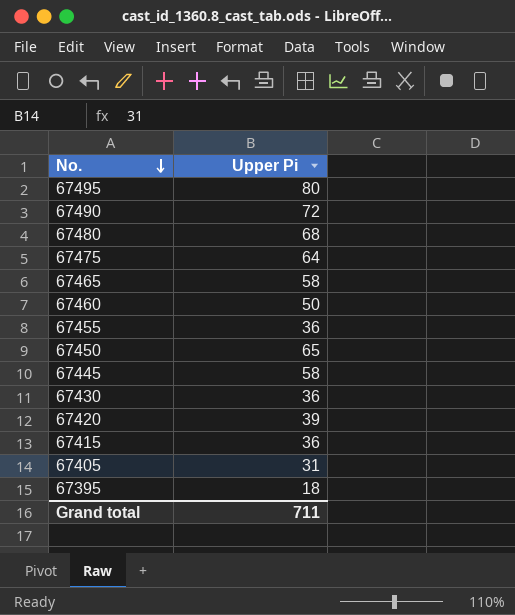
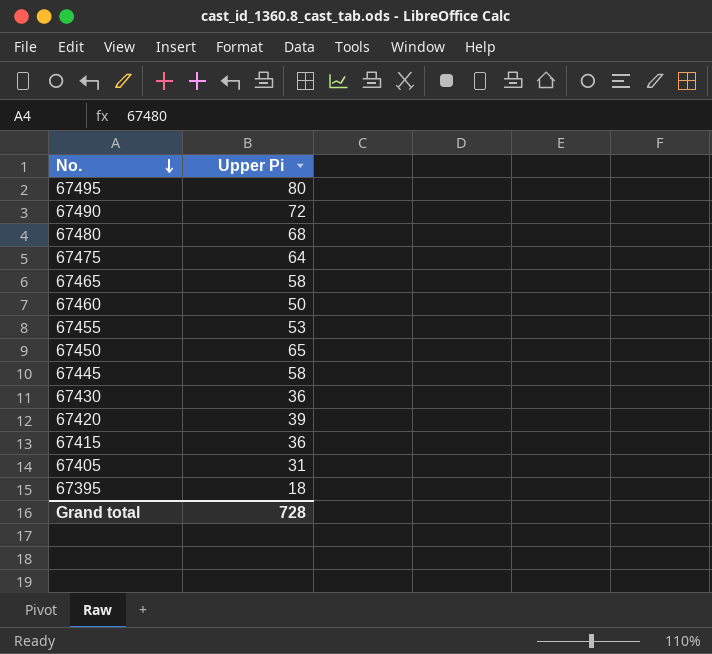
67455 | Upper Pi: 36 -> 53
Grand total | Upper Pi: 711 -> 728

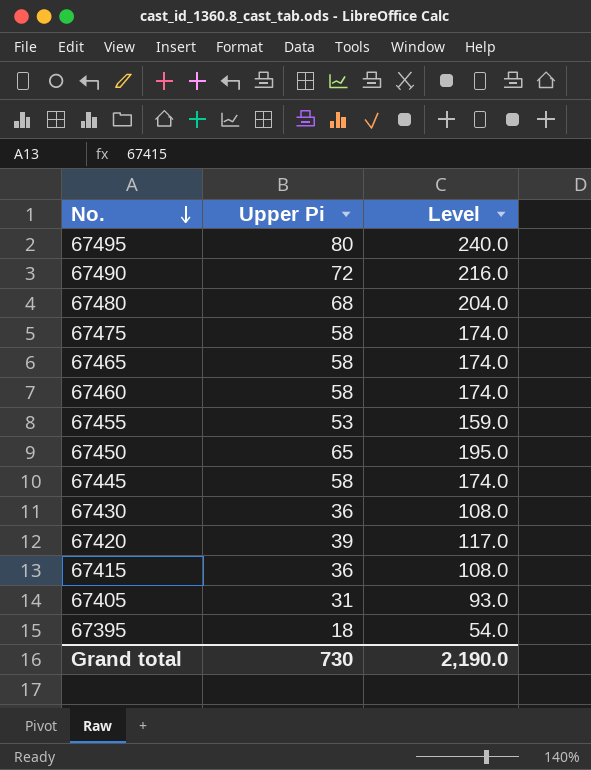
column Level | formula: none -> [Upper Pi] * 3
67475 | Upper Pi: 64 -> 58
67460 | Upper Pi: 50 -> 58
Grand total | Upper Pi: 728 -> 730

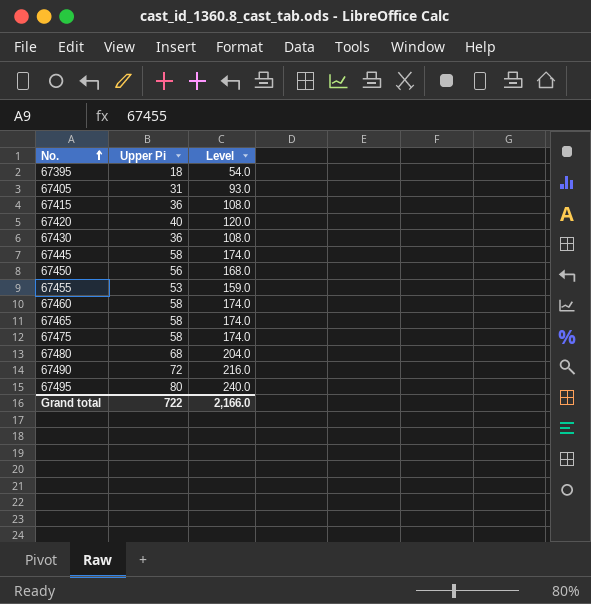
row order: No. descending -> No. ascending
67420 | Upper Pi: 39 -> 40
67420 | Level: 117.0 -> 120.0
67450 | Upper Pi: 65 -> 56
67450 | Level: 195.0 -> 168.0
Grand total | Upper Pi: 730 -> 722
Grand total | Level: 2,190.0 -> 2,166.0

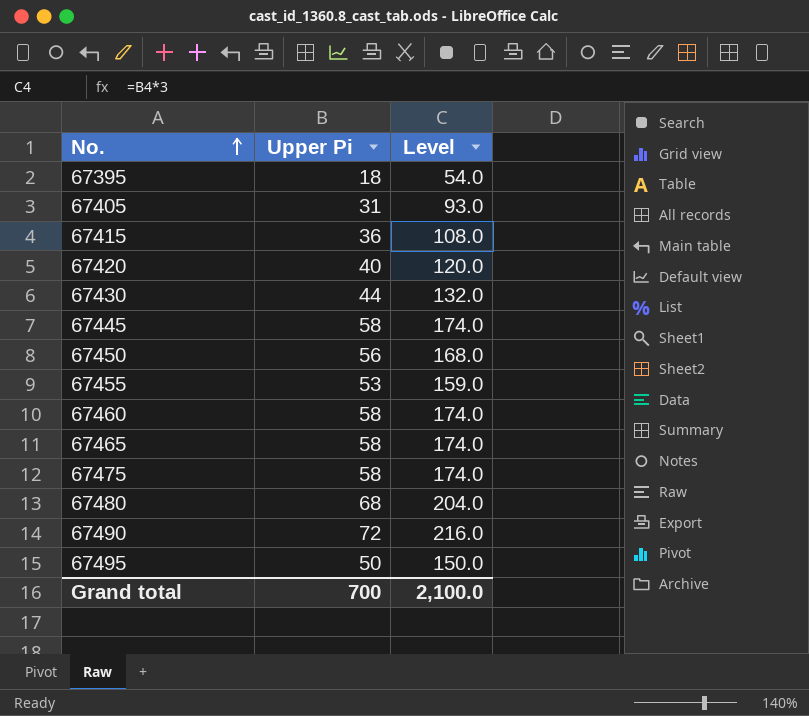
67430 | Upper Pi: 36 -> 44
67430 | Level: 108.0 -> 132.0
67495 | Upper Pi: 80 -> 50
67495 | Level: 240.0 -> 150.0
Grand total | Upper Pi: 722 -> 700
Grand total | Level: 2,166.0 -> 2,100.0

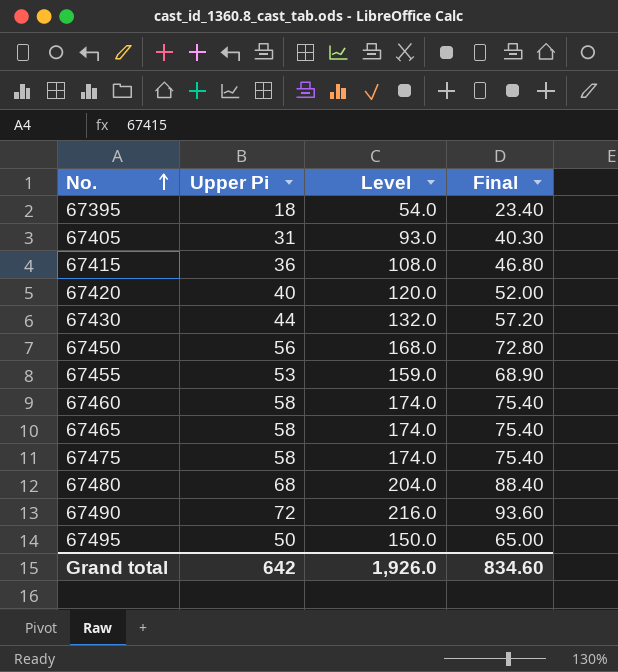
column Final | formula: none -> [Upper Pi] * 1.3
row 67445: 58 | 174.0 -> none
Grand total | Upper Pi: 700 -> 642
Grand total | Level: 2,100.0 -> 1,926.0

